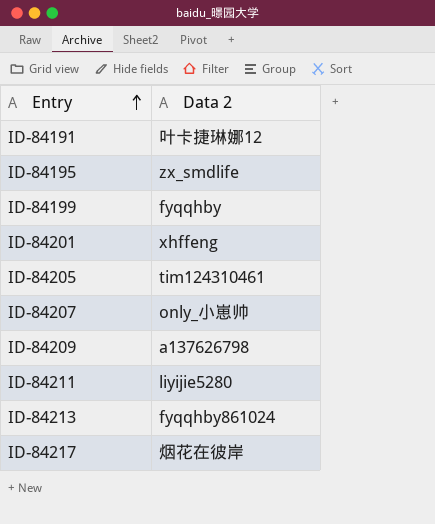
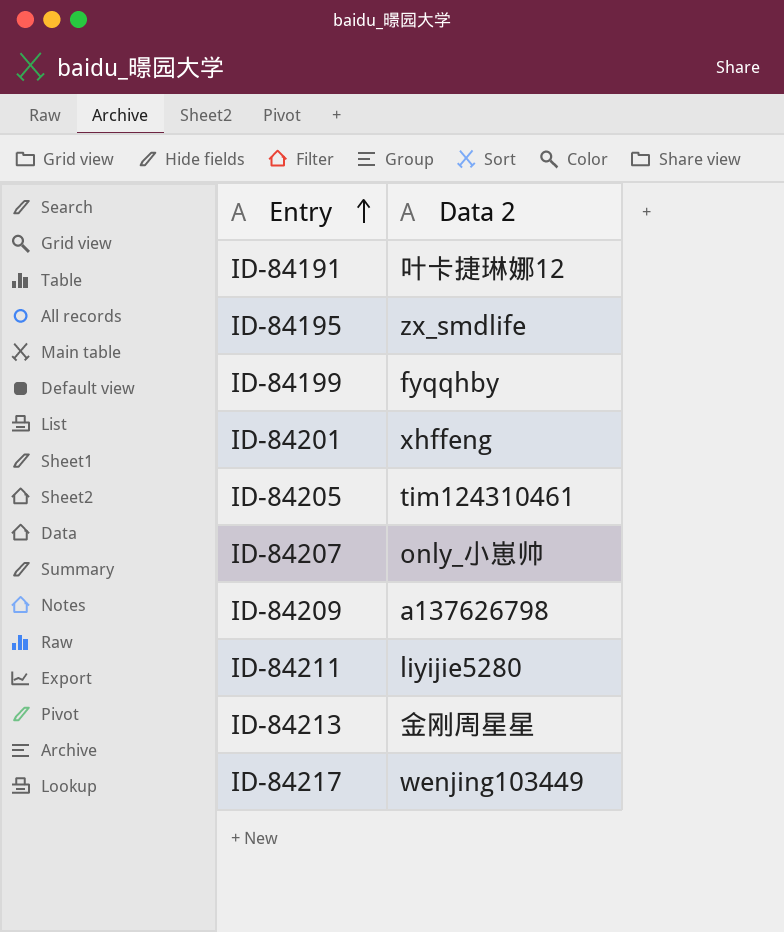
ID-84213 | Data 2: fyqqhby861024 -> 金刚周星星
ID-84217 | Data 2: 烟花在彼岸 -> wenjing103449

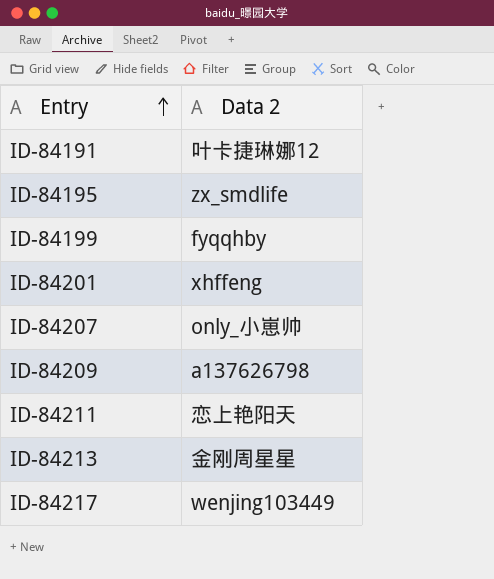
row ID-84205: tim124310461 -> none
ID-84211 | Data 2: liyijie5280 -> 恋上艳阳天

